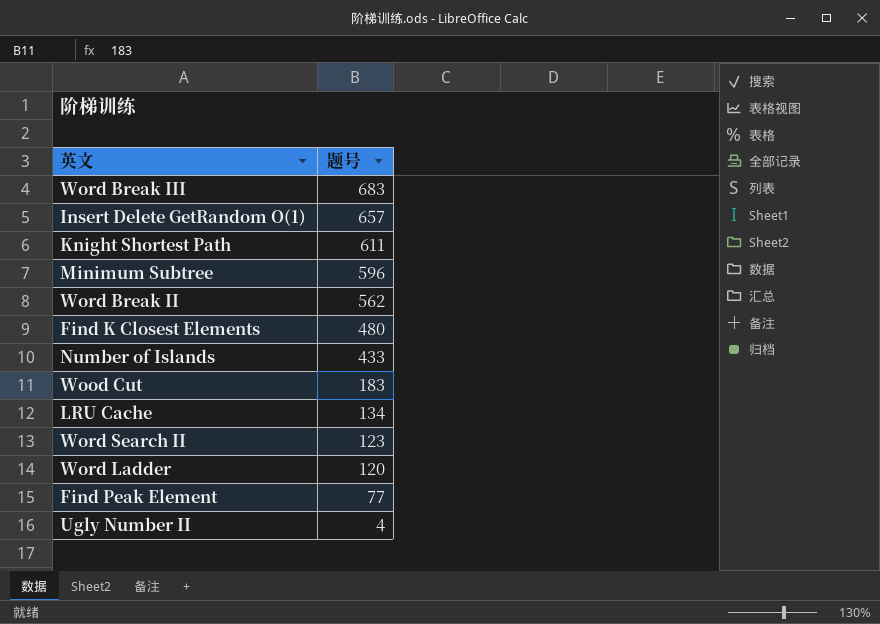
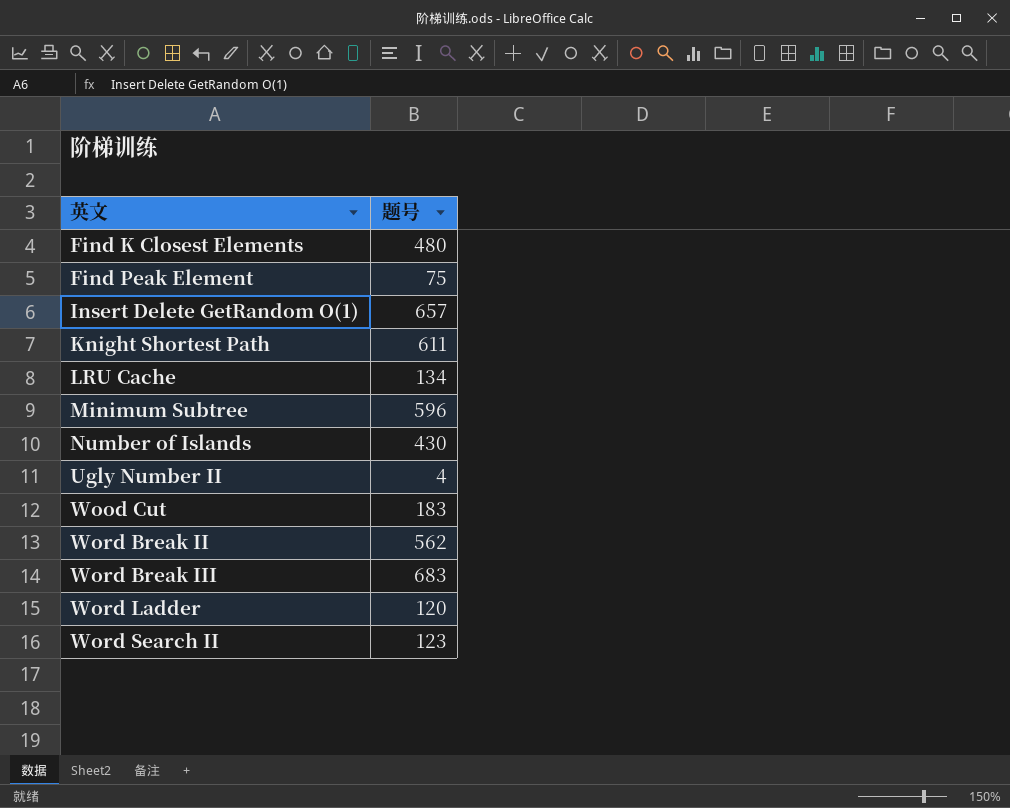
row order: 题号 descending -> 英文 ascending
Find Peak Element | 题号: 77 -> 75
Number of Islands | 题号: 433 -> 430

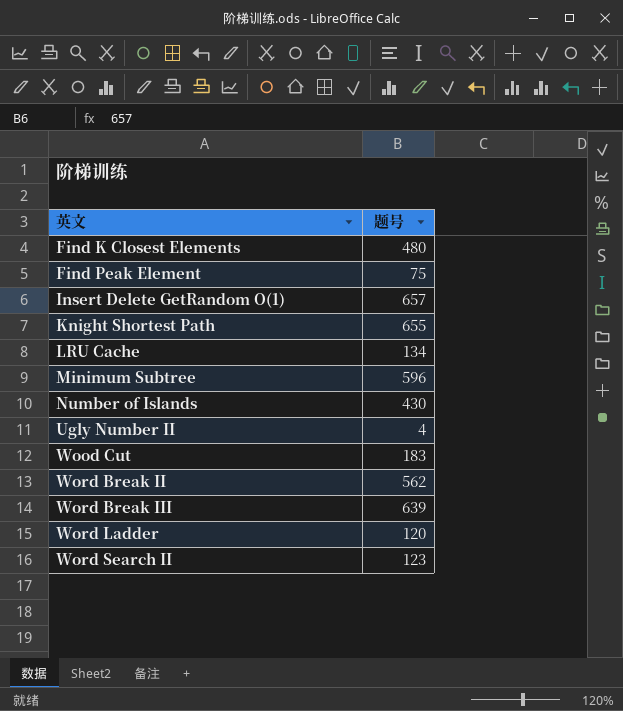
Knight Shortest Path | 题号: 611 -> 655
Word Break III | 题号: 683 -> 639

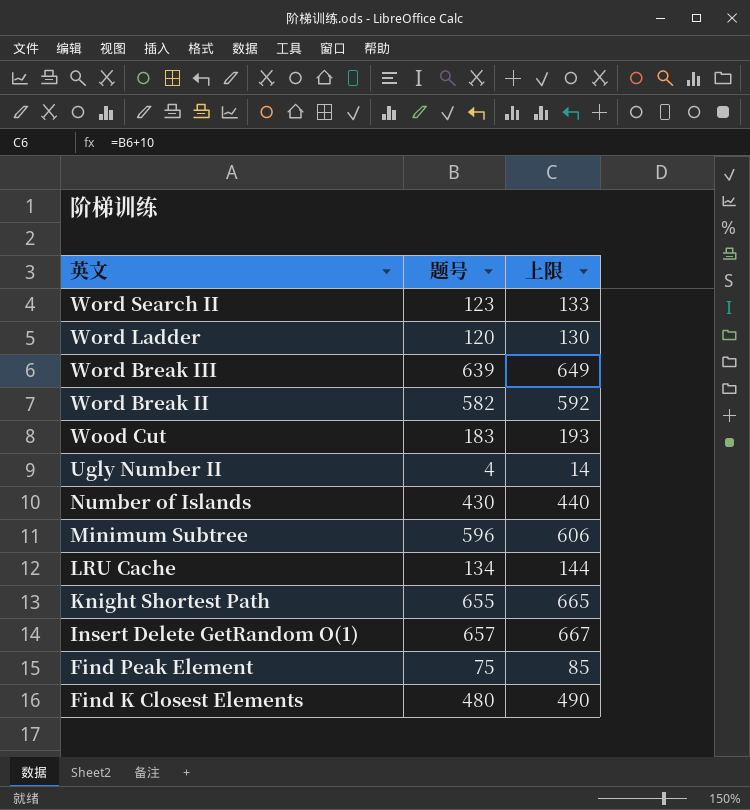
row order: 英文 ascending -> 英文 descending
column 上限 | formula: none -> [题号] + 10
Word Break II | 题号: 562 -> 582

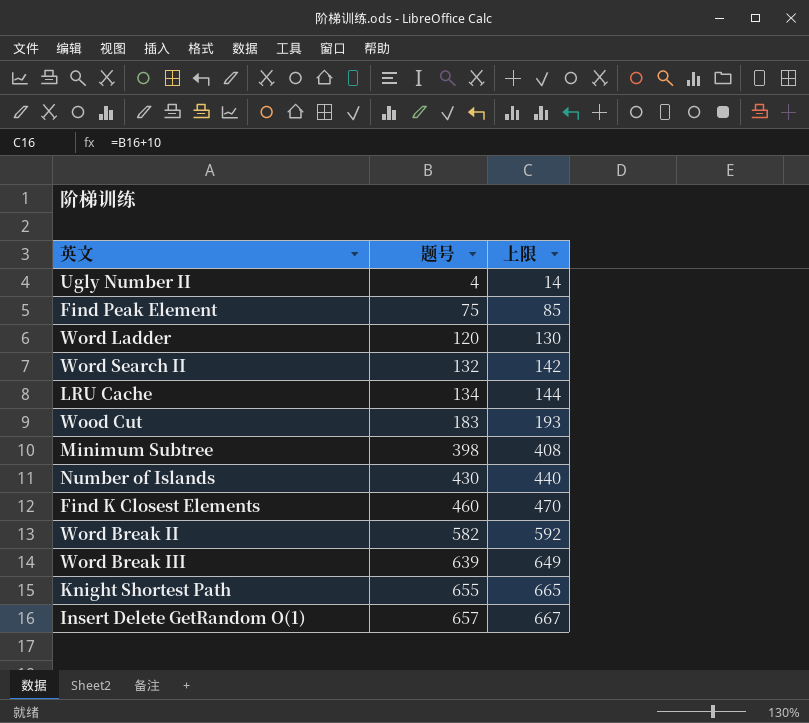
row order: 英文 descending -> 题号 ascending
Word Search II | 题号: 123 -> 132
Word Search II | 上限: 133 -> 142
Minimum Subtree | 题号: 596 -> 398
Minimum Subtree | 上限: 606 -> 408
Find K Closest Elements | 题号: 480 -> 460
Find K Closest Elements | 上限: 490 -> 470

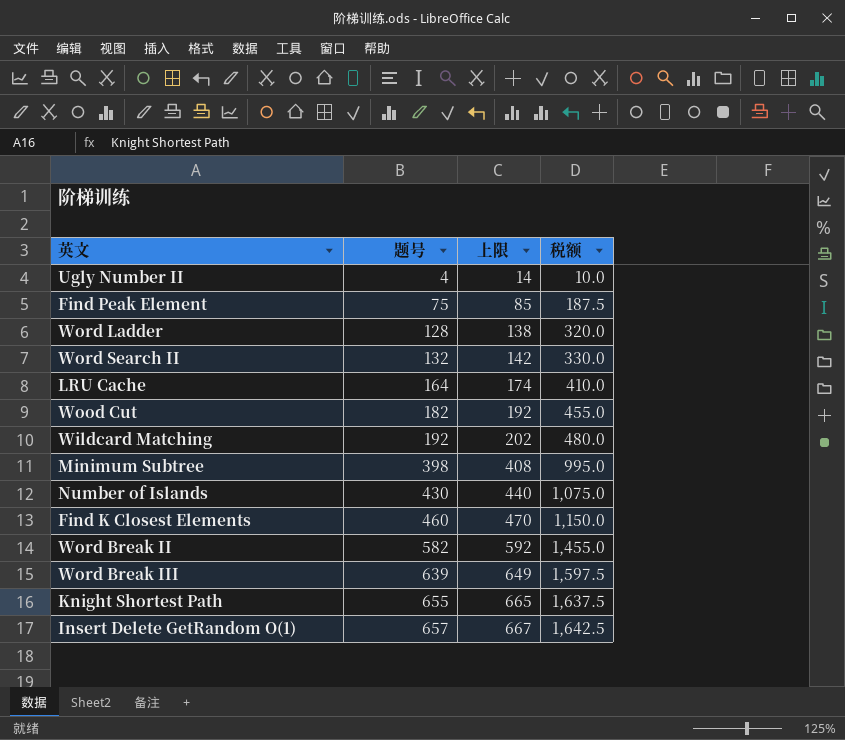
column 税额 | formula: none -> [题号] * 2.5
Word Ladder | 题号: 120 -> 128
Word Ladder | 上限: 130 -> 138
LRU Cache | 题号: 134 -> 164
LRU Cache | 上限: 144 -> 174
Wood Cut | 题号: 183 -> 182
Wood Cut | 上限: 193 -> 192
row Wildcard Matching: none -> 192 | 202 | 480.0

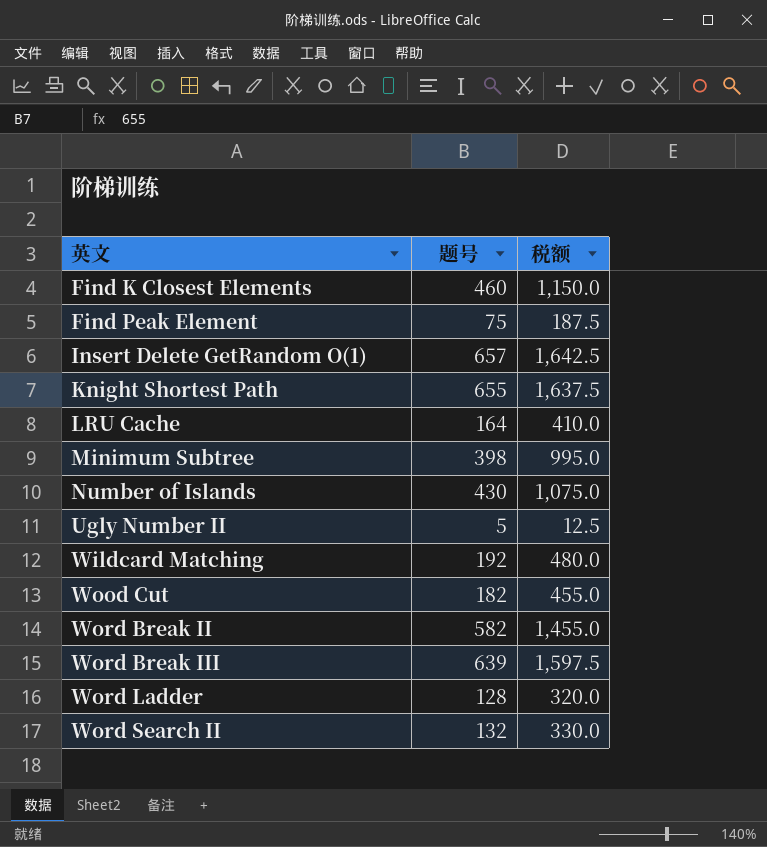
row order: 题号 ascending -> 英文 ascending
column 上限 | formula: [题号] + 10 -> none
Ugly Number II | 题号: 4 -> 5
Ugly Number II | 税额: 10.0 -> 12.5

